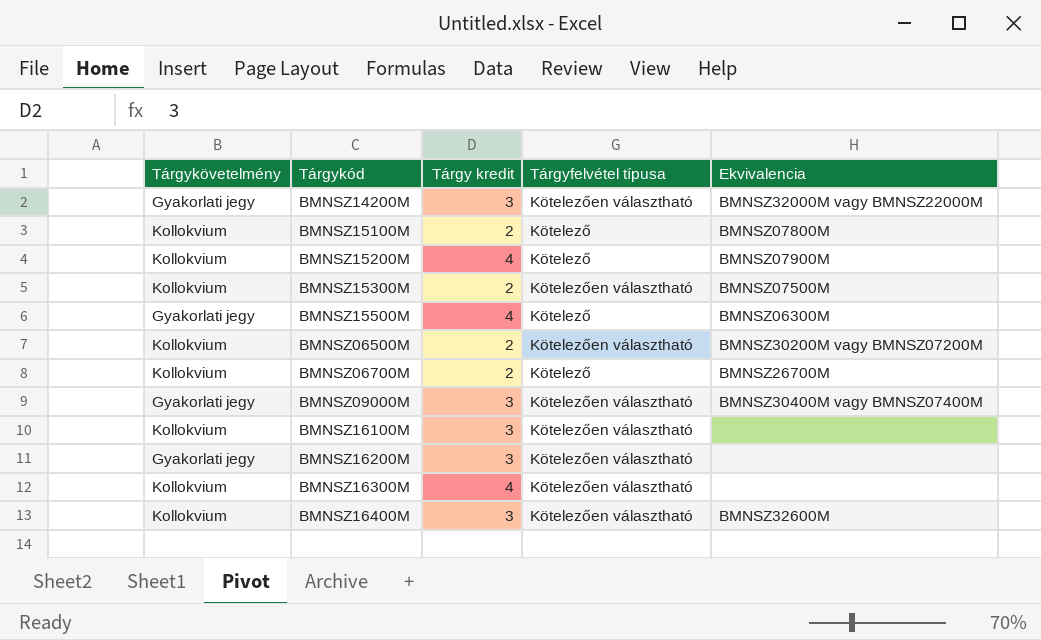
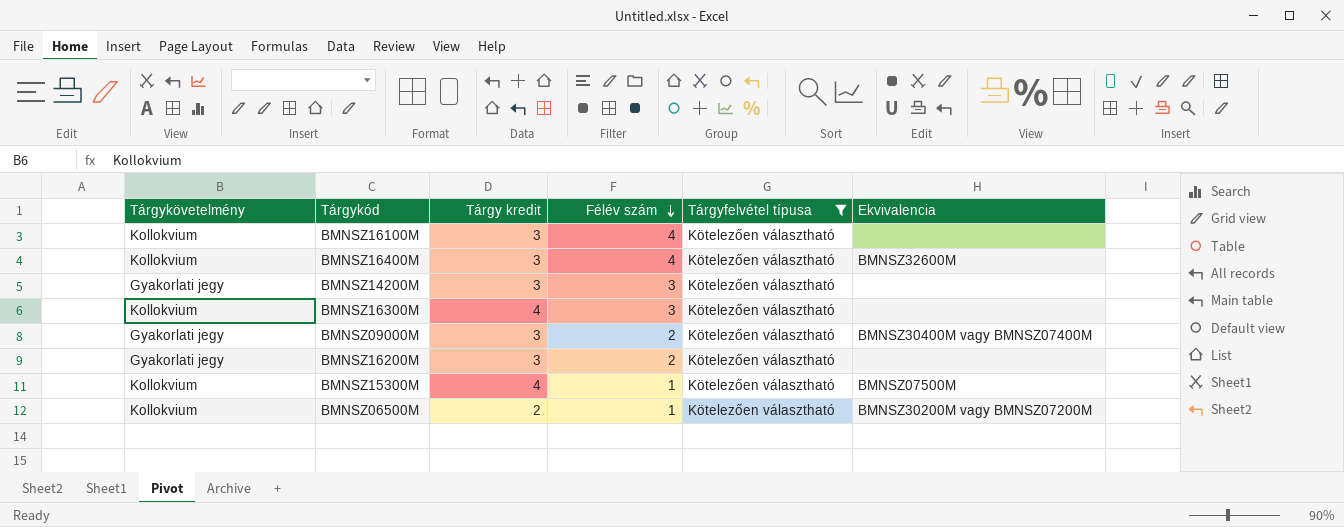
filter: none -> Tárgyfelvétel típusa = Kötelezően választható
row order: none -> Félév szám descending
column Félév szám | position: none -> 4
BMNSZ14200M | Ekvivalencia: BMNSZ32000M vagy BMNSZ22000M -> none
BMNSZ15300M | Tárgy kredit: 2 -> 4

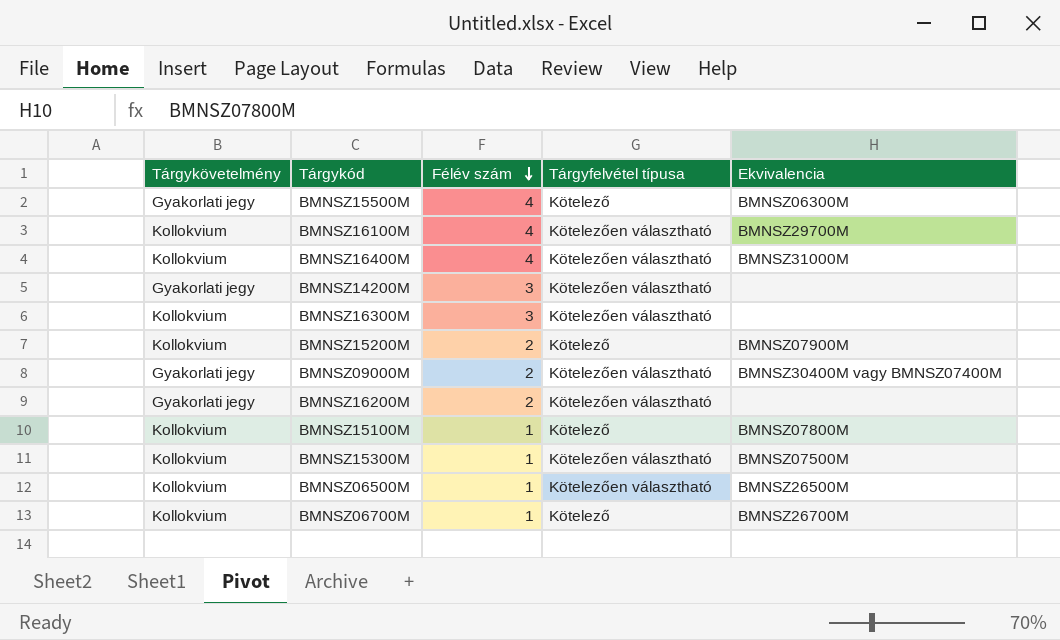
filter: Tárgyfelvétel típusa = Kötelezően választható -> none
column Tárgy kredit | position: 3 -> none
BMNSZ16100M | Ekvivalencia: none -> BMNSZ29700M
BMNSZ16400M | Ekvivalencia: BMNSZ32600M -> BMNSZ31000M
BMNSZ06500M | Ekvivalencia: BMNSZ30200M vagy BMNSZ07200M -> BMNSZ26500M

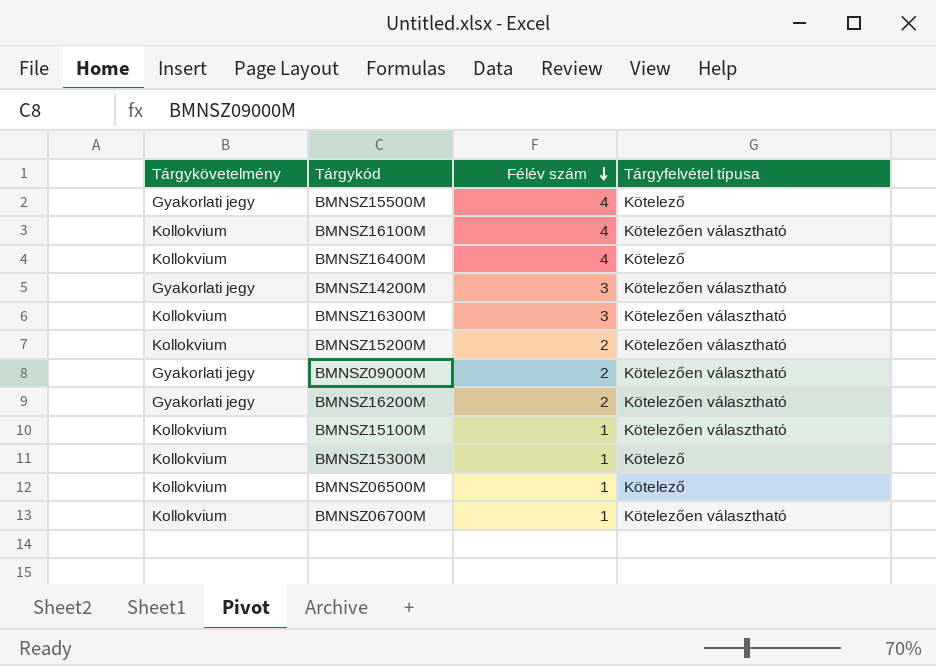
column Ekvivalencia | position: 5 -> none
BMNSZ16400M | Tárgyfelvétel típusa: Kötelezően választható -> Kötelező
BMNSZ15200M | Tárgyfelvétel típusa: Kötelező -> Kötelezően választható
BMNSZ15100M | Tárgyfelvétel típusa: Kötelező -> Kötelezően választható
BMNSZ15300M | Tárgyfelvétel típusa: Kötelezően választható -> Kötelező
BMNSZ06500M | Tárgyfelvétel típusa: Kötelezően választható -> Kötelező
BMNSZ06700M | Tárgyfelvétel típusa: Kötelező -> Kötelezően választható

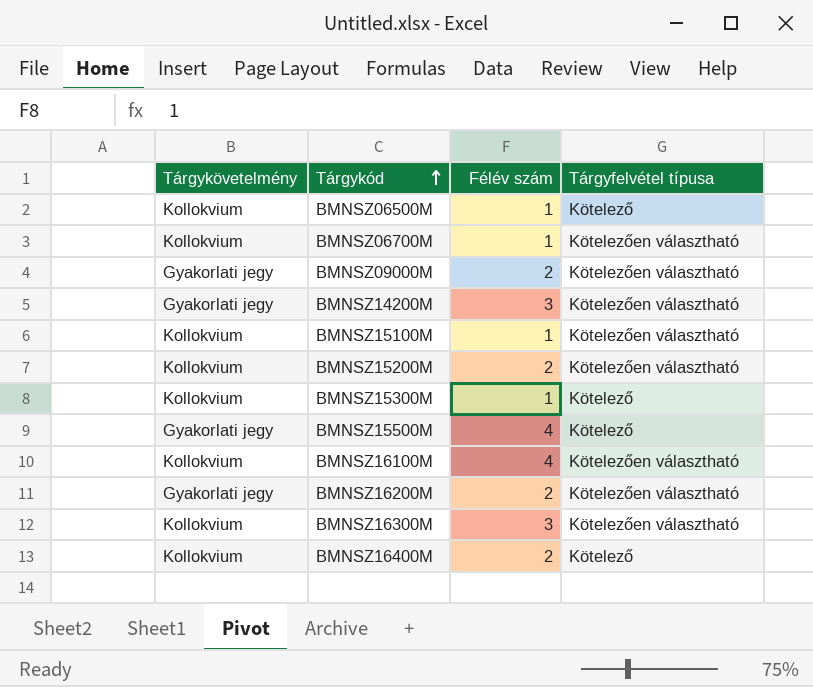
row order: Félév szám descending -> Tárgykód ascending
BMNSZ16400M | Félév szám: 4 -> 2

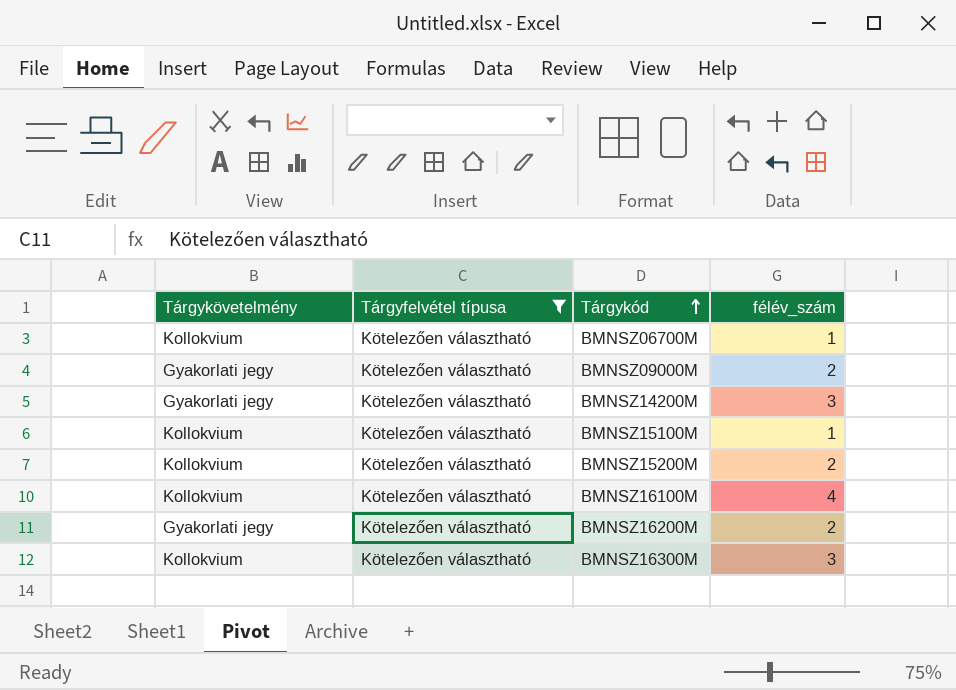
filter: none -> Tárgyfelvétel típusa = Kötelezően választható
column Tárgyfelvétel típusa | position: 4 -> 2
column name: Félév szám -> félév_szám

